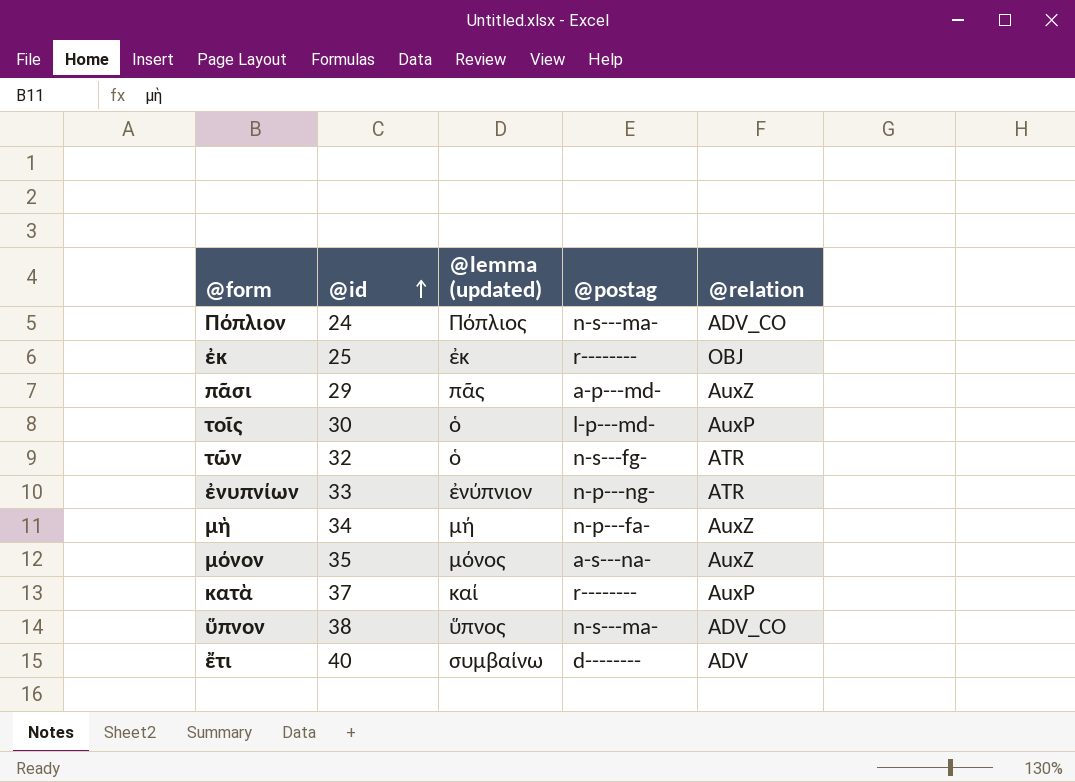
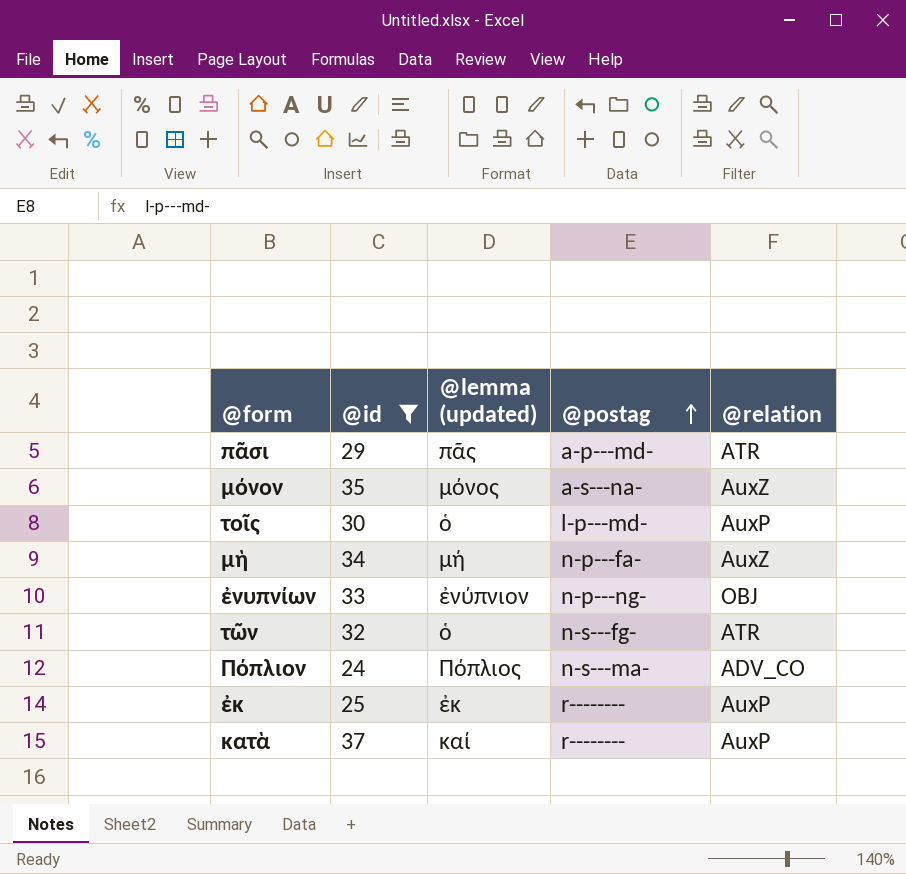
filter: none -> @id <= 37
row order: @id ascending -> @postag ascending
πᾶσι | @relation: AuxZ -> ATR
ἐνυπνίων | @relation: ATR -> OBJ
ἐκ | @relation: OBJ -> AuxP

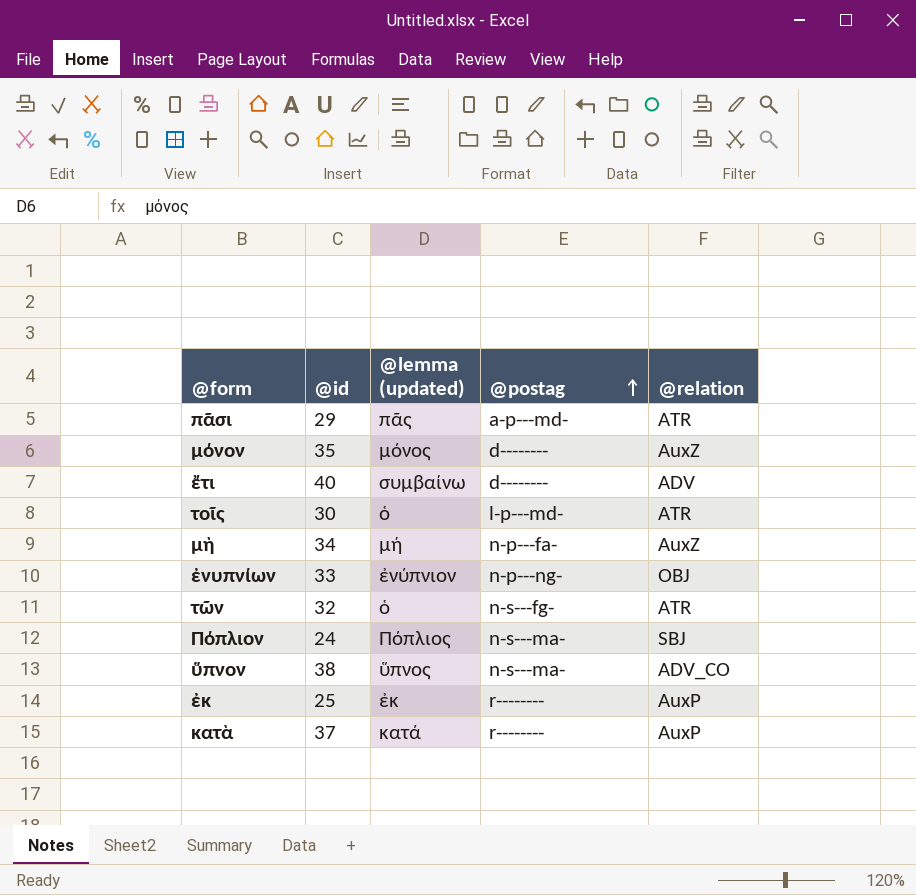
filter: @id <= 37 -> none
μόνον | @postag: a-s---na- -> d--------
τοῖς | @relation: AuxP -> ATR
Πόπλιον | @relation: ADV_CO -> SBJ
κατὰ | @lemma (updated): καί -> κατά

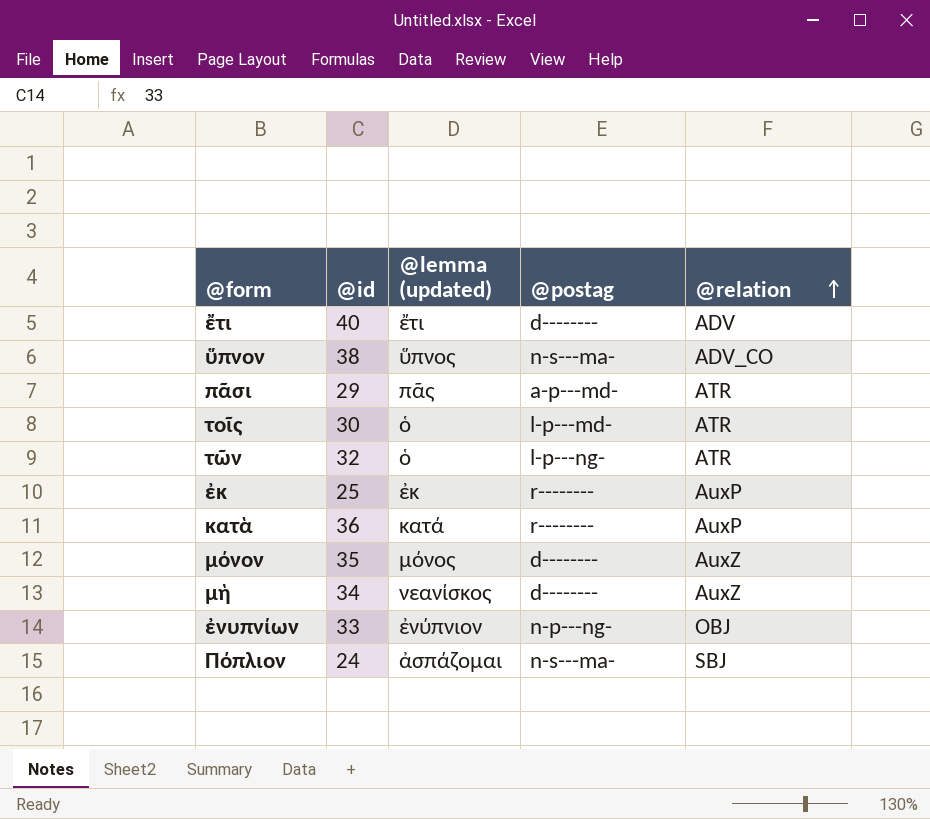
row order: @postag ascending -> @relation ascending
ἔτι | @lemma (updated): συμβαίνω -> ἔτι
τῶν | @postag: n-s---fg- -> l-p---ng-
κατὰ | @id: 37 -> 36
μὴ | @lemma (updated): μή -> νεανίσκος
μὴ | @postag: n-p---fa- -> d--------
Πόπλιον | @lemma (updated): Πόπλιος -> ἀσπάζομαι

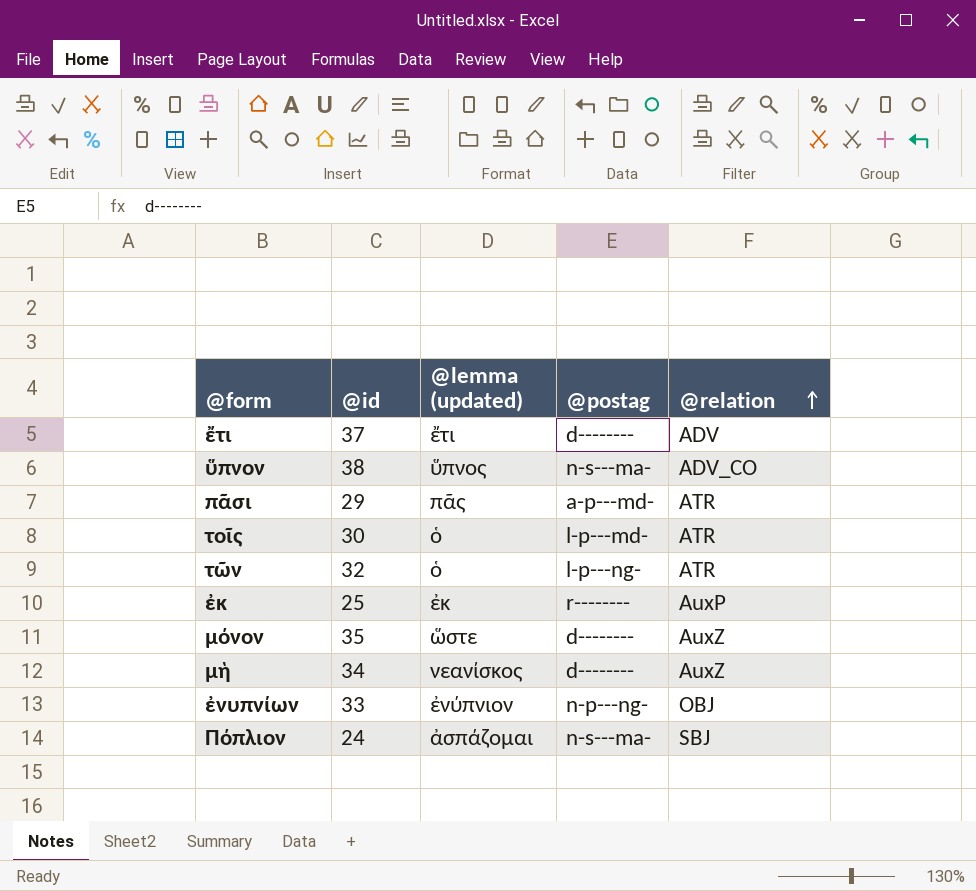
row κατὰ: 36 | κατά | r-------- | AuxP -> none
ἔτι | @id: 40 -> 37
μόνον | @lemma (updated): μόνος -> ὥστε

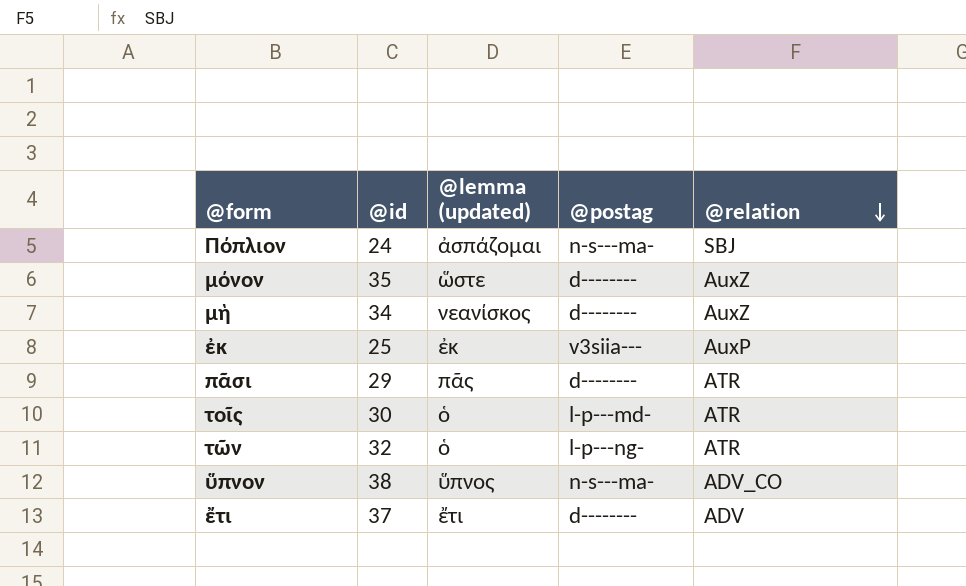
row order: @relation ascending -> @relation descending
row ἐνυπνίων: 33 | ἐνύπνιον | n-p---ng- | OBJ -> none
ἐκ | @postag: r-------- -> v3siia---
πᾶσι | @postag: a-p---md- -> d--------

